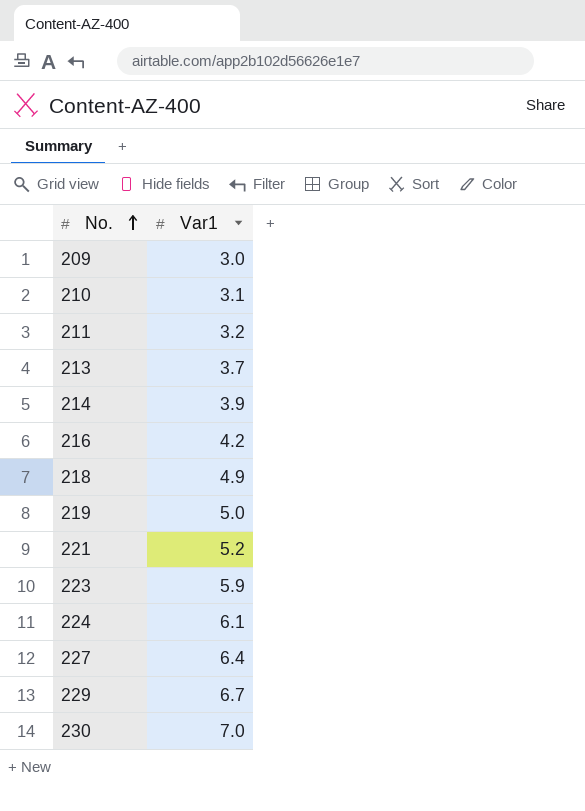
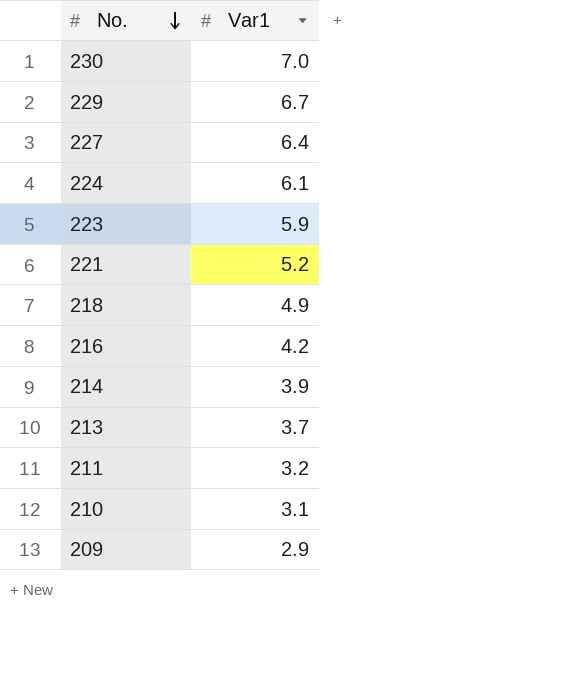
row order: No. ascending -> No. descending
row 219: 5.0 -> none
209 | Var1: 3.0 -> 2.9

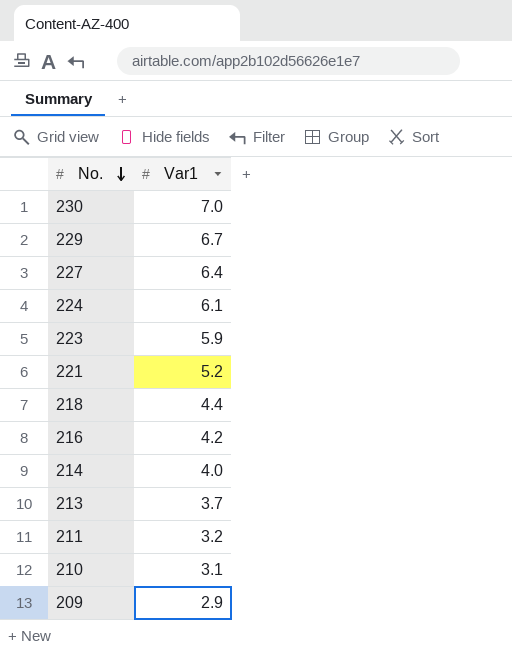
218 | Var1: 4.9 -> 4.4
214 | Var1: 3.9 -> 4.0

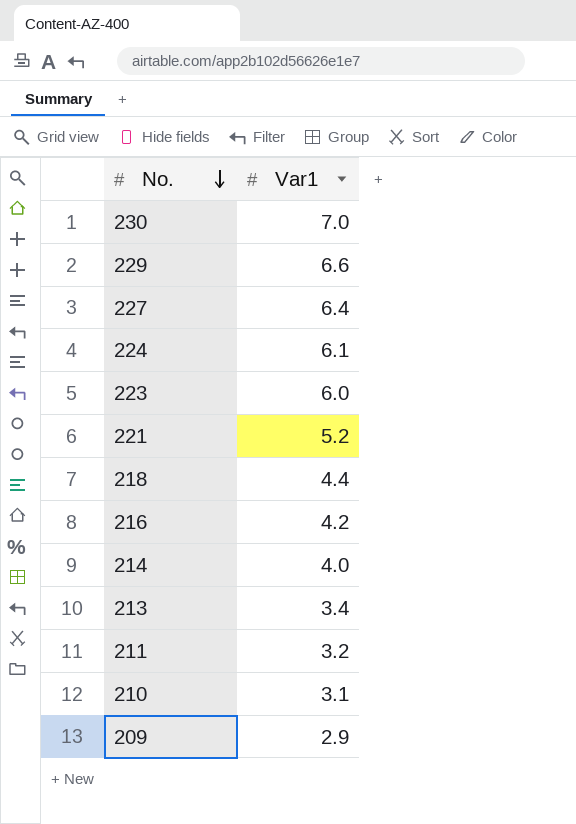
229 | Var1: 6.7 -> 6.6
223 | Var1: 5.9 -> 6.0
213 | Var1: 3.7 -> 3.4

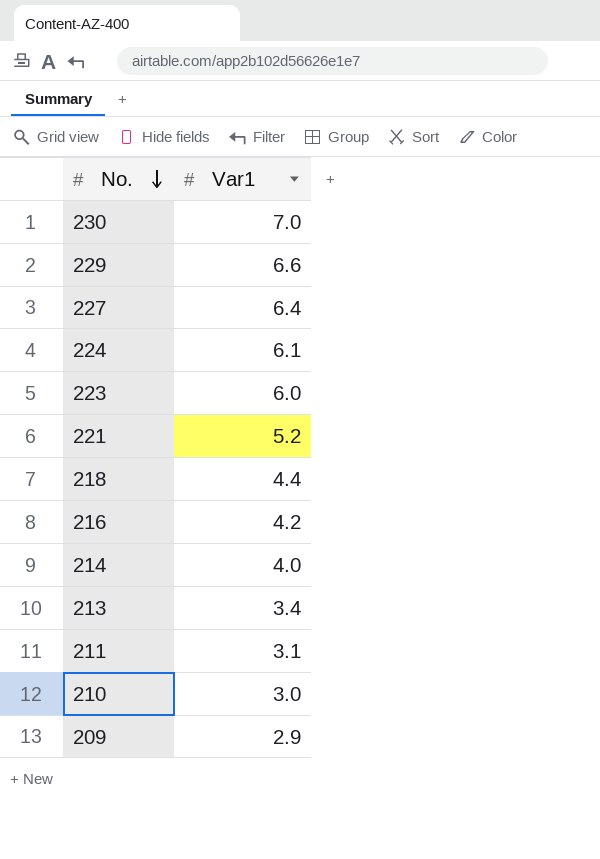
211 | Var1: 3.2 -> 3.1
210 | Var1: 3.1 -> 3.0

